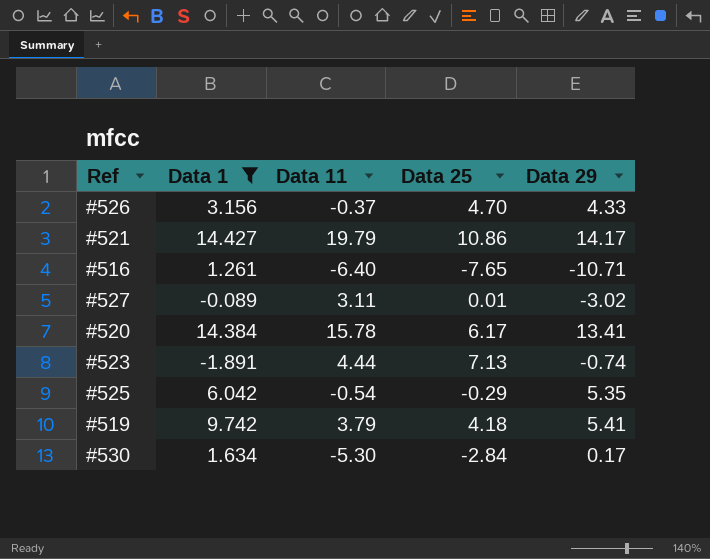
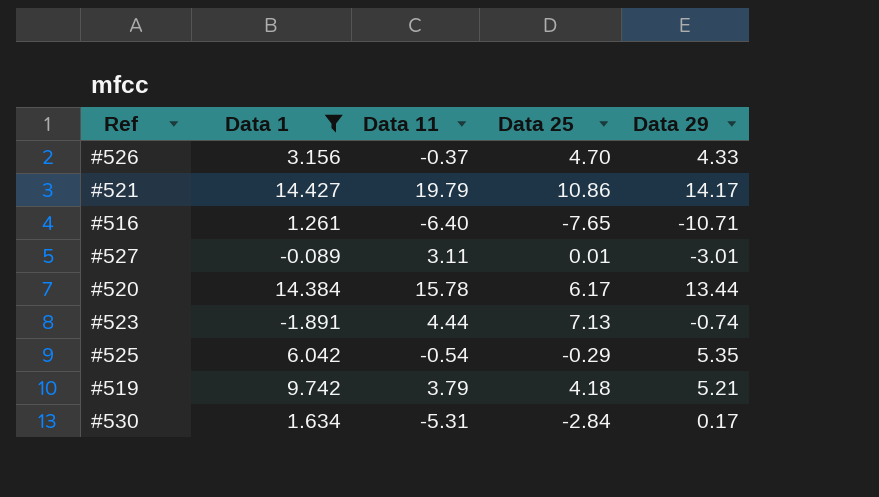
#527 | Data 29: -3.02 -> -3.01
#520 | Data 29: 13.41 -> 13.44
#519 | Data 29: 5.41 -> 5.21
#530 | Data 11: -5.30 -> -5.31

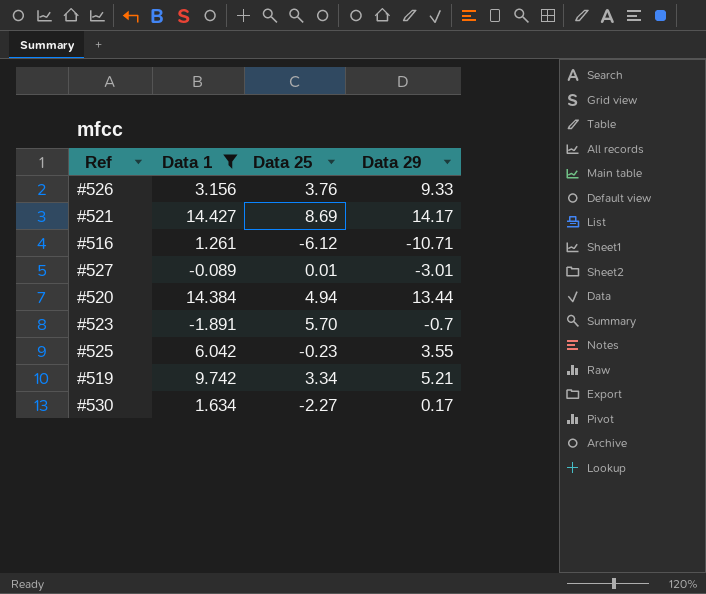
column Data 11 | position: 3 -> none
#526 | Data 25: 4.70 -> 3.76
#526 | Data 29: 4.33 -> 9.33
#521 | Data 25: 10.86 -> 8.69
#516 | Data 25: -7.65 -> -6.12
#520 | Data 25: 6.17 -> 4.94
#523 | Data 25: 7.13 -> 5.70
#523 | Data 29: -0.74 -> -0.7
#525 | Data 25: -0.29 -> -0.23
#525 | Data 29: 5.35 -> 3.55
#519 | Data 25: 4.18 -> 3.34
#530 | Data 25: -2.84 -> -2.27

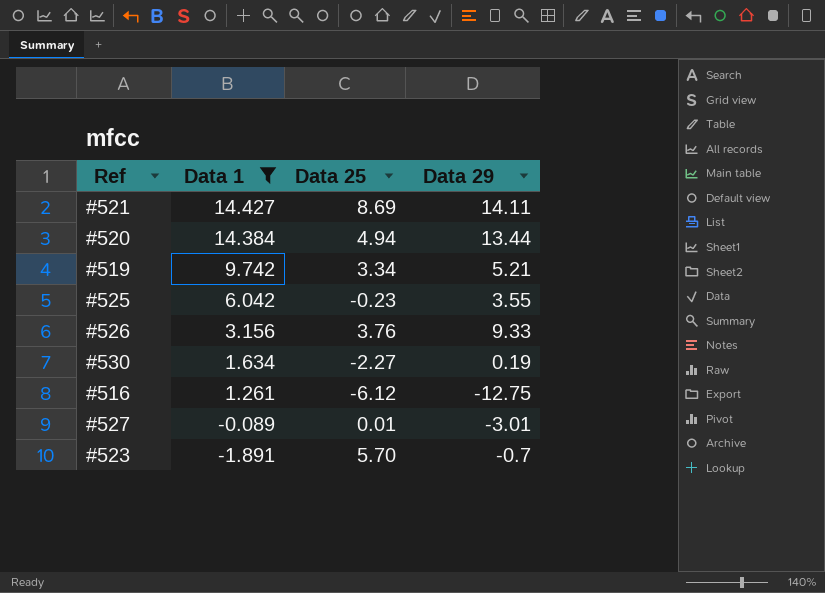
row order: none -> Data 1 descending
#521 | Data 29: 14.17 -> 14.11
#530 | Data 29: 0.17 -> 0.19
#516 | Data 29: -10.71 -> -12.75

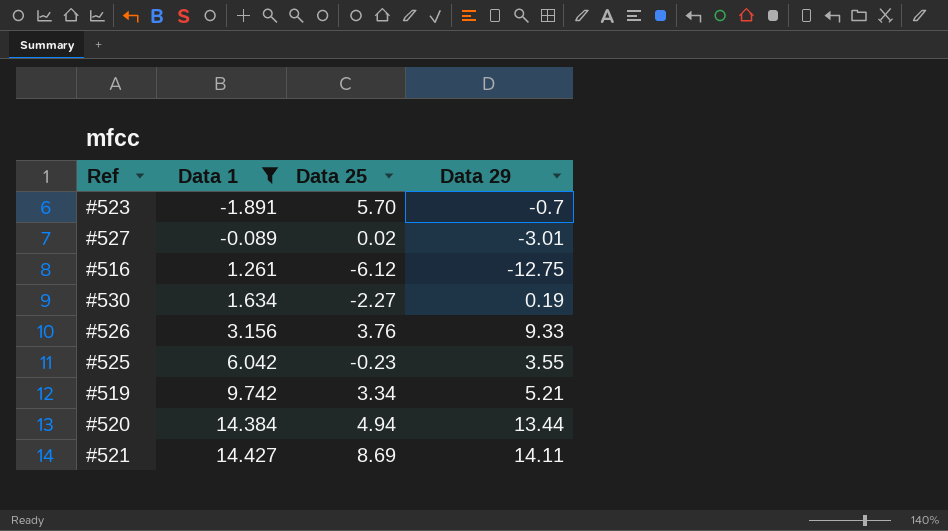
row order: Data 1 descending -> Data 1 ascending
#527 | Data 25: 0.01 -> 0.02

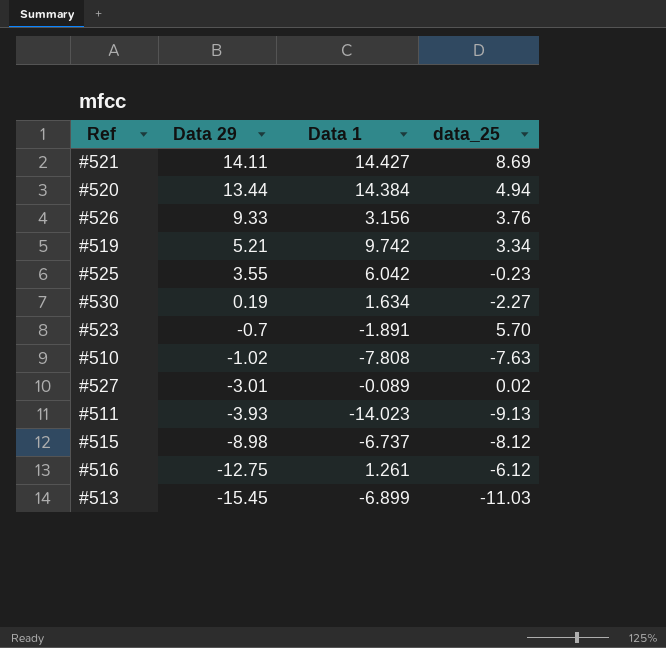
filter: Data 1 >= -1.891 -> none
row order: Data 1 ascending -> Data 29 descending
column Data 29 | position: 4 -> 2
column name: Data 25 -> data_25

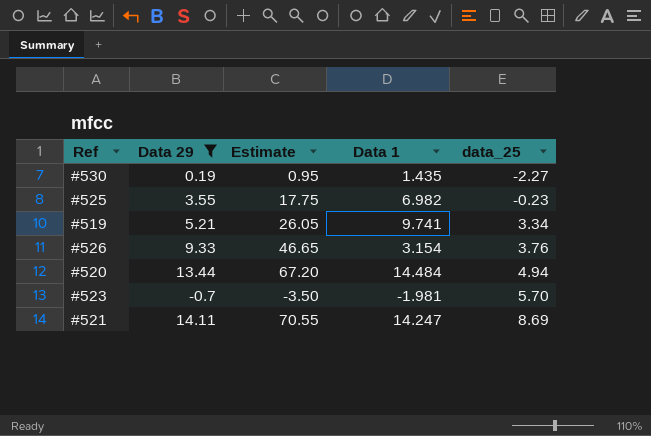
filter: none -> Data 29 >= -0.7
row order: Data 29 descending -> data_25 ascending
column Estimate | formula: none -> [Data 29] * 5
#530 | Data 1: 1.634 -> 1.435
#525 | Data 1: 6.042 -> 6.982
#519 | Data 1: 9.742 -> 9.741
#526 | Data 1: 3.156 -> 3.154
#520 | Data 1: 14.384 -> 14.484
#523 | Data 1: -1.891 -> -1.981
#521 | Data 1: 14.427 -> 14.247

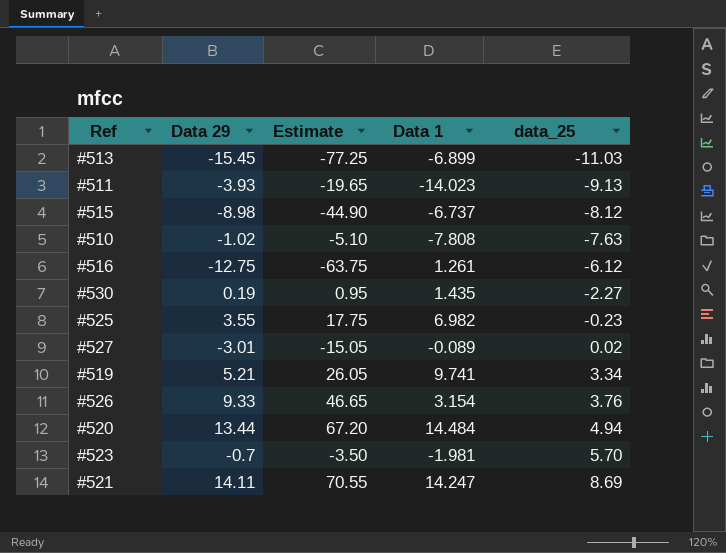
filter: Data 29 >= -0.7 -> none

